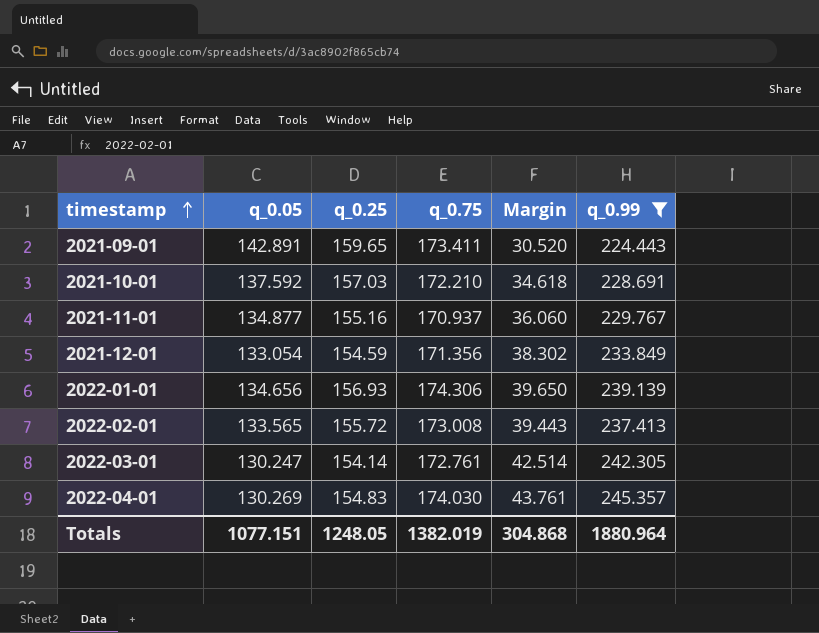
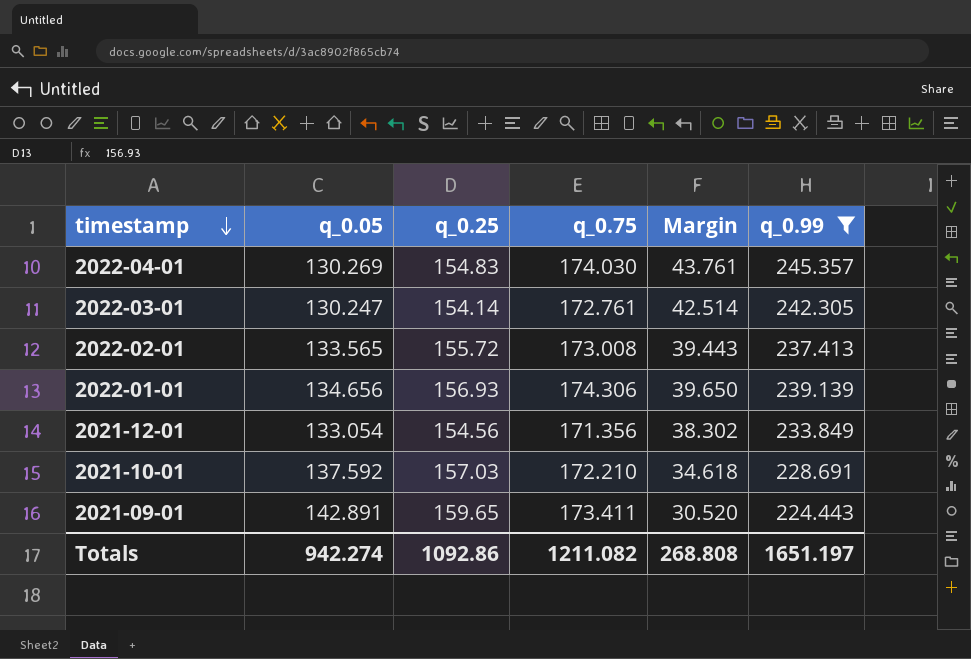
row order: timestamp ascending -> timestamp descending
row 2021-11-01: 134.877 | 155.16 | 170.937 | 36.060 | 229.767 -> none
2021-12-01 | q_0.25: 154.59 -> 154.56
Totals | q_0.05: 1077.151 -> 942.274
Totals | q_0.25: 1248.05 -> 1092.86
Totals | q_0.75: 1382.019 -> 1211.082
Totals | Margin: 304.868 -> 268.808
Totals | q_0.99: 1880.964 -> 1651.197

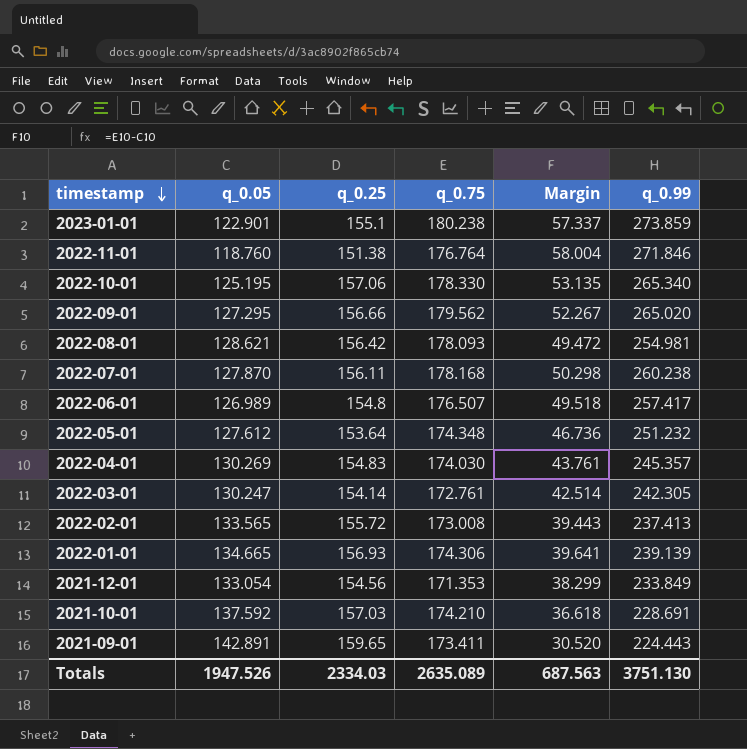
filter: q_0.99 <= 245.357 -> none
2022-01-01 | q_0.05: 134.656 -> 134.665
2022-01-01 | Margin: 39.650 -> 39.641
2021-12-01 | q_0.75: 171.356 -> 171.353
2021-12-01 | Margin: 38.302 -> 38.299
2021-10-01 | q_0.75: 172.210 -> 174.210
2021-10-01 | Margin: 34.618 -> 36.618
Totals | q_0.05: 942.274 -> 1947.526
Totals | q_0.25: 1092.86 -> 2334.03
Totals | q_0.75: 1211.082 -> 2635.089
Totals | Margin: 268.808 -> 687.563
Totals | q_0.99: 1651.197 -> 3751.130

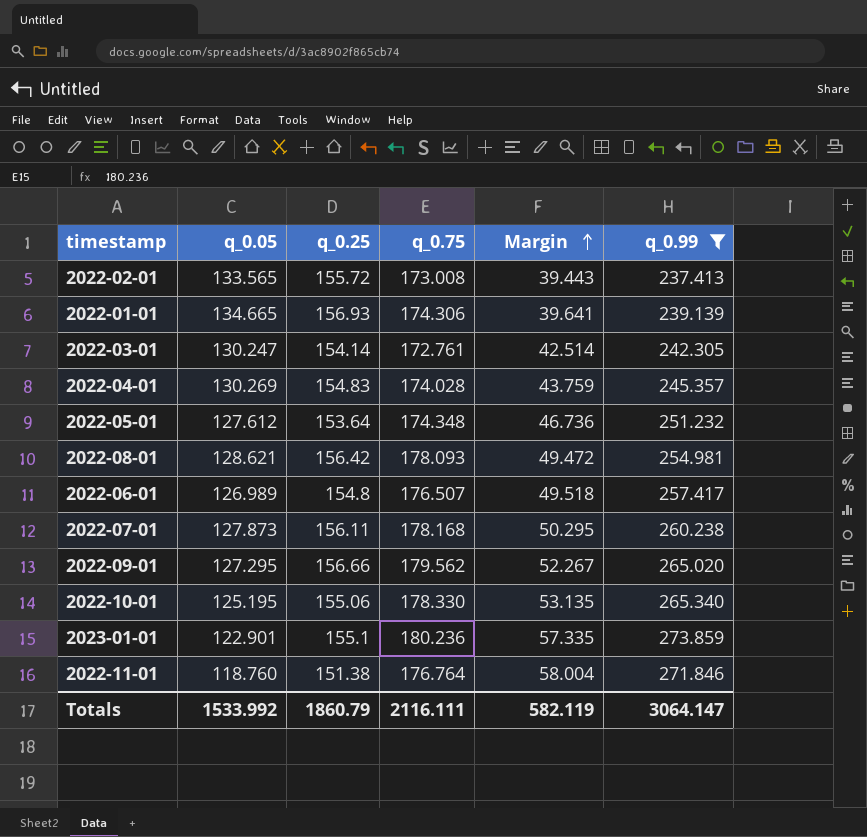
filter: none -> q_0.99 >= 237.413
row order: timestamp descending -> Margin ascending
2022-04-01 | q_0.75: 174.030 -> 174.028
2022-04-01 | Margin: 43.761 -> 43.759
2022-07-01 | q_0.05: 127.870 -> 127.873
2022-07-01 | Margin: 50.298 -> 50.295
2022-10-01 | q_0.25: 157.06 -> 155.06
2023-01-01 | q_0.75: 180.238 -> 180.236
2023-01-01 | Margin: 57.337 -> 57.335
Totals | q_0.05: 1947.526 -> 1533.992
Totals | q_0.25: 2334.03 -> 1860.79
Totals | q_0.75: 2635.089 -> 2116.111
Totals | Margin: 687.563 -> 582.119
Totals | q_0.99: 3751.130 -> 3064.147

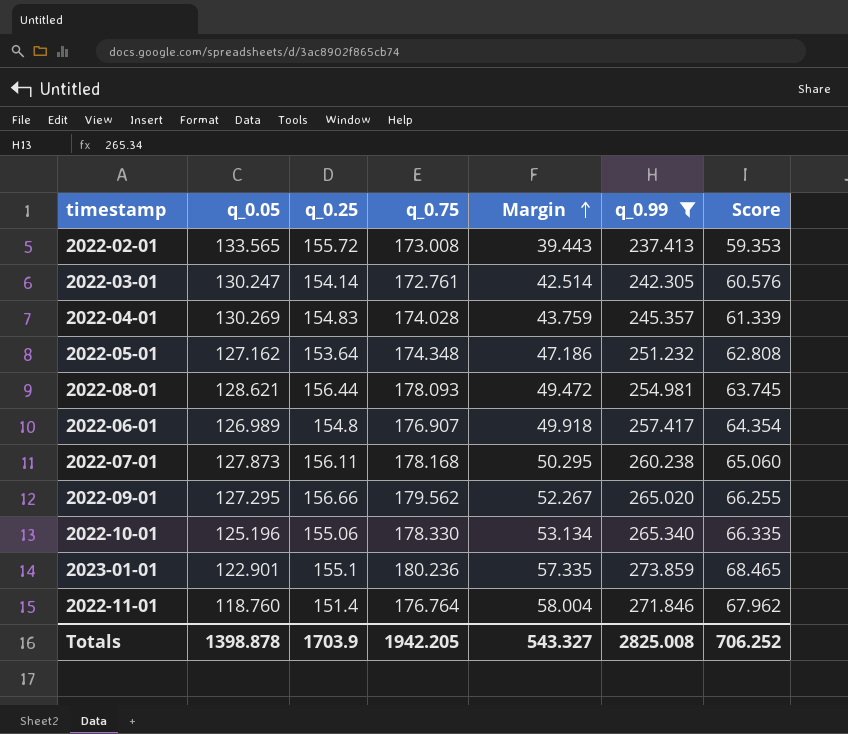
column Score | formula: none -> [q_0.99] * 0.25
row 2022-01-01: 134.665 | 156.93 | 174.306 | 39.641 | 239.139 -> none
2022-05-01 | q_0.05: 127.612 -> 127.162
2022-05-01 | Margin: 46.736 -> 47.186
2022-08-01 | q_0.25: 156.42 -> 156.44
2022-06-01 | q_0.75: 176.507 -> 176.907
2022-06-01 | Margin: 49.518 -> 49.918
2022-10-01 | q_0.05: 125.195 -> 125.196
2022-10-01 | Margin: 53.135 -> 53.134
2022-11-01 | q_0.25: 151.38 -> 151.4
Totals | q_0.05: 1533.992 -> 1398.878
Totals | q_0.25: 1860.79 -> 1703.9
Totals | q_0.75: 2116.111 -> 1942.205
Totals | Margin: 582.119 -> 543.327
Totals | q_0.99: 3064.147 -> 2825.008

